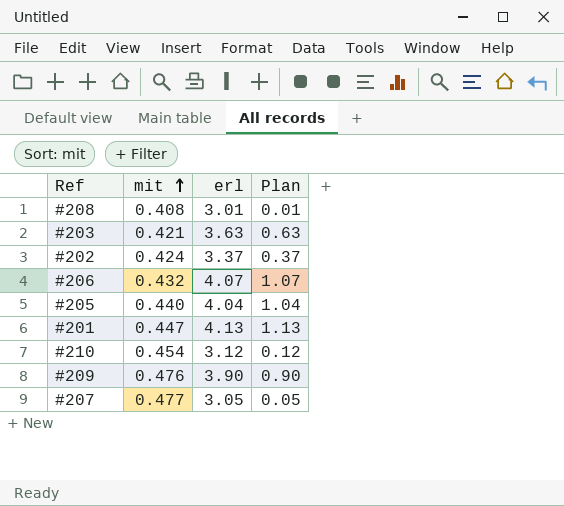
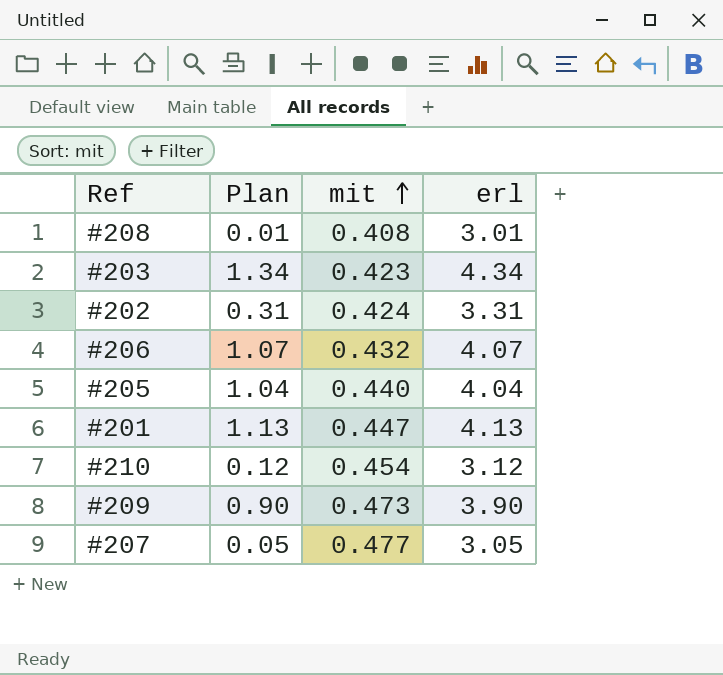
column Plan | position: 4 -> 2
#203 | Plan: 0.63 -> 1.34
#203 | mit: 0.421 -> 0.423
#203 | erl: 3.63 -> 4.34
#202 | Plan: 0.37 -> 0.31
#202 | erl: 3.37 -> 3.31
#209 | mit: 0.476 -> 0.473

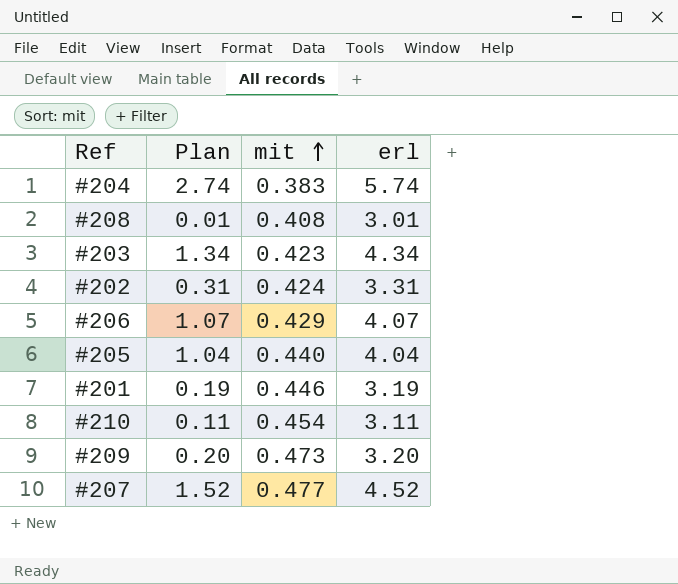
row #204: none -> 2.74 | 0.383 | 5.74
#206 | mit: 0.432 -> 0.429
#201 | Plan: 1.13 -> 0.19
#201 | mit: 0.447 -> 0.446
#201 | erl: 4.13 -> 3.19
#210 | Plan: 0.12 -> 0.11
#210 | erl: 3.12 -> 3.11
#209 | Plan: 0.90 -> 0.20
#209 | erl: 3.90 -> 3.20
#207 | Plan: 0.05 -> 1.52
#207 | erl: 3.05 -> 4.52

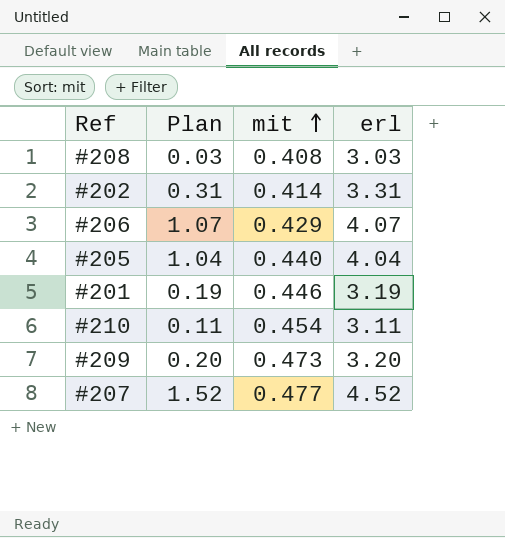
row #204: 2.74 | 0.383 | 5.74 -> none
row #203: 1.34 | 0.423 | 4.34 -> none
#208 | Plan: 0.01 -> 0.03
#208 | erl: 3.01 -> 3.03
#202 | mit: 0.424 -> 0.414

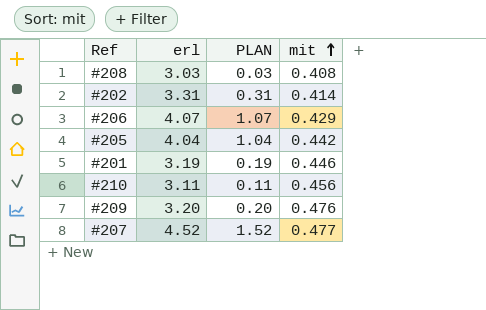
column erl | position: 4 -> 2
column name: Plan -> PLAN
#205 | mit: 0.440 -> 0.442
#210 | mit: 0.454 -> 0.456
#209 | mit: 0.473 -> 0.476

